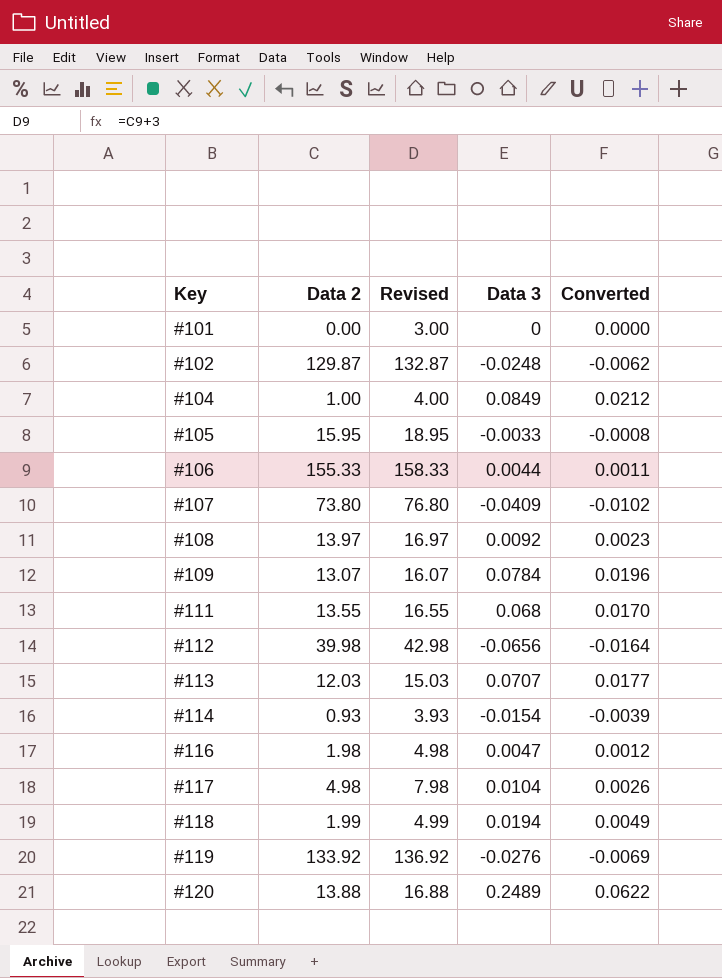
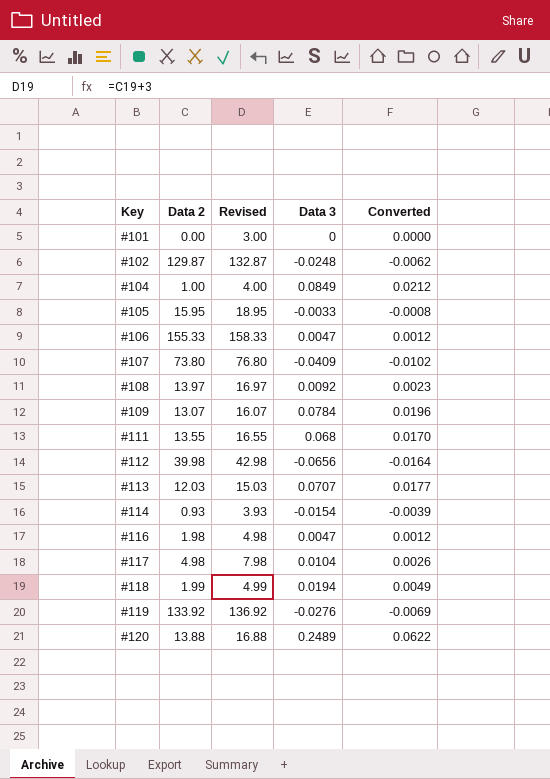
#106 | Data 3: 0.0044 -> 0.0047
#106 | Converted: 0.0011 -> 0.0012

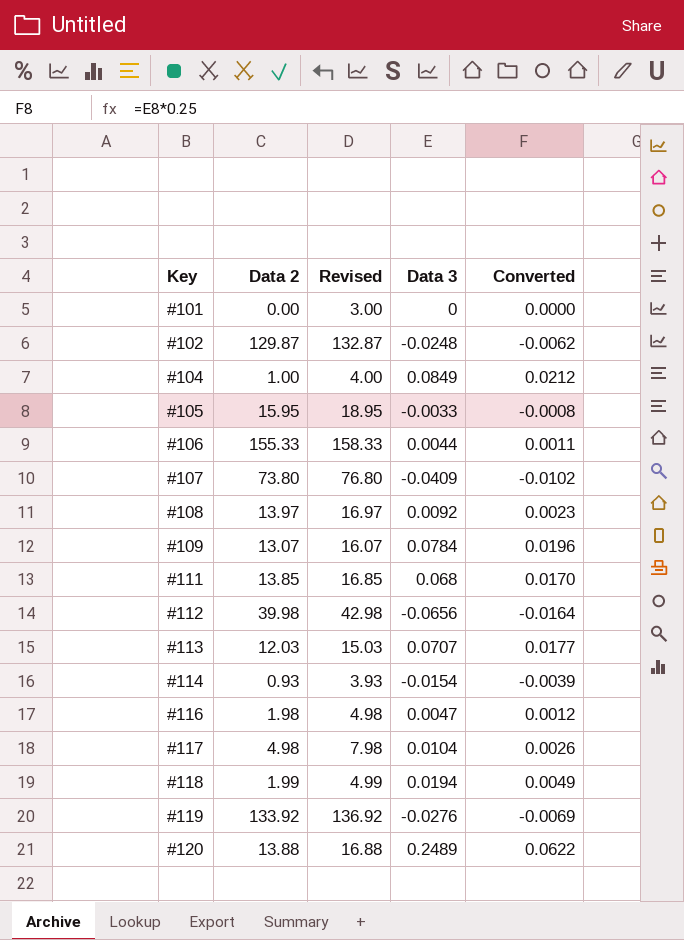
#106 | Data 3: 0.0047 -> 0.0044
#106 | Converted: 0.0012 -> 0.0011
#111 | Data 2: 13.55 -> 13.85
#111 | Revised: 16.55 -> 16.85

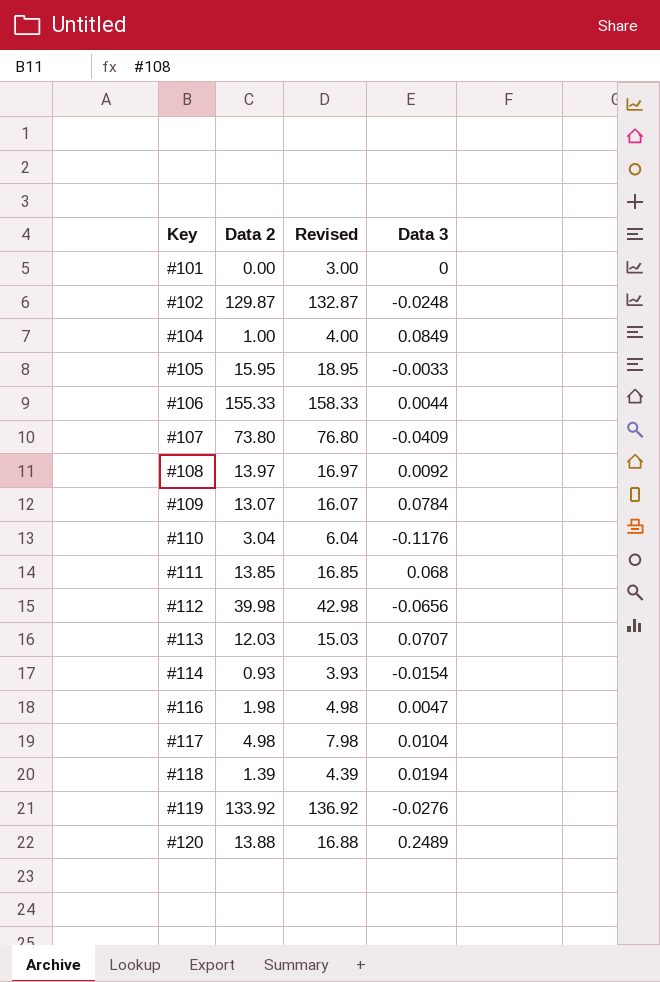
column Converted | formula: [Data 3] * 0.25 -> none
row #110: none -> 3.04 | 6.04 | -0.1176
#118 | Data 2: 1.99 -> 1.39
#118 | Revised: 4.99 -> 4.39

